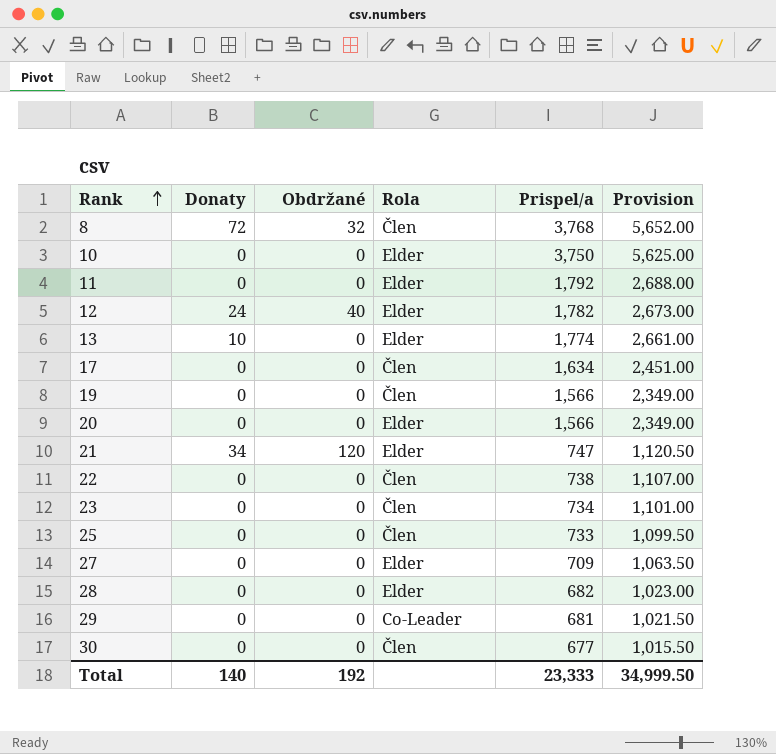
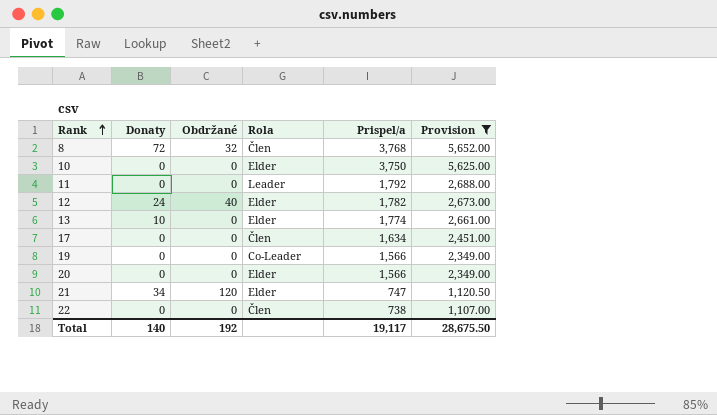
filter: none -> Provision >= 1,107.00
11 | Rola: Elder -> Leader
19 | Rola: Člen -> Co-Leader
Total | Prispel/a: 23,333 -> 19,117
Total | Provision: 34,999.50 -> 28,675.50

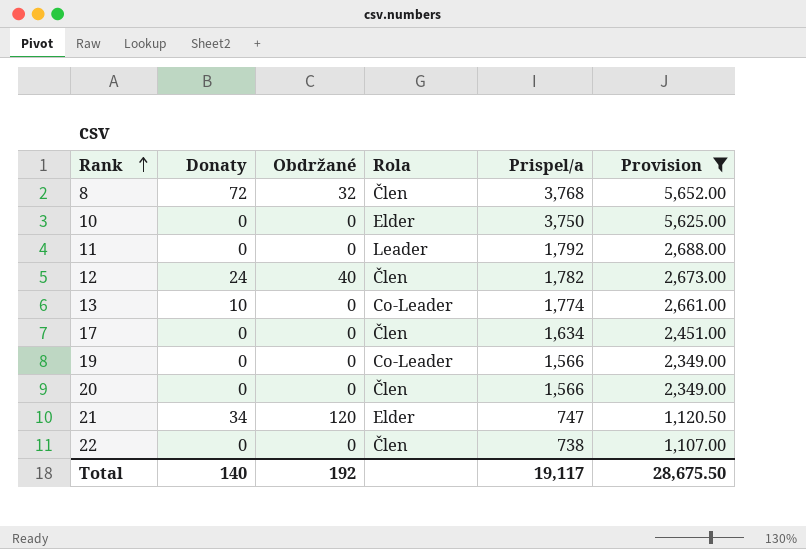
12 | Rola: Elder -> Člen
13 | Rola: Elder -> Co-Leader
20 | Rola: Elder -> Člen

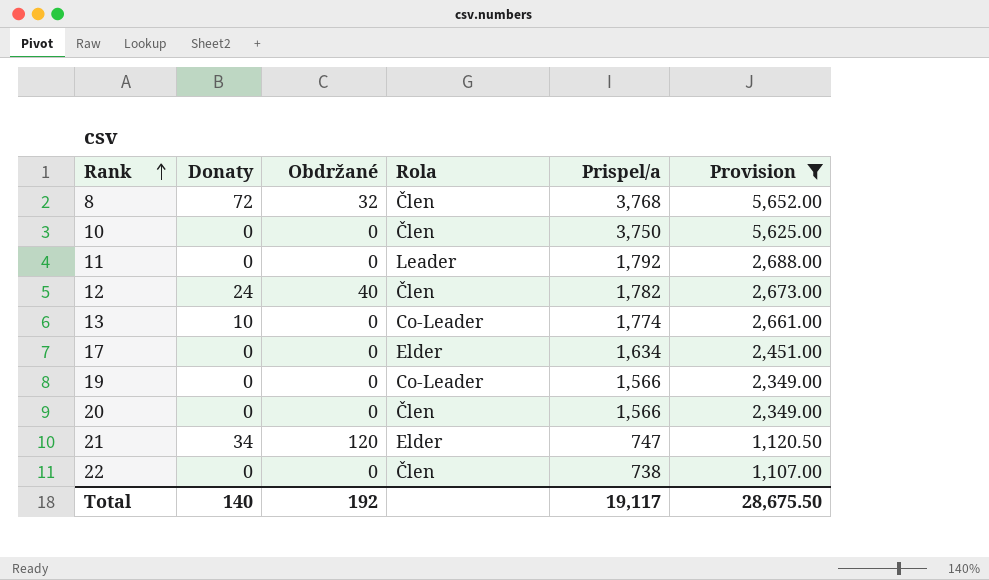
10 | Rola: Elder -> Člen
17 | Rola: Člen -> Elder

